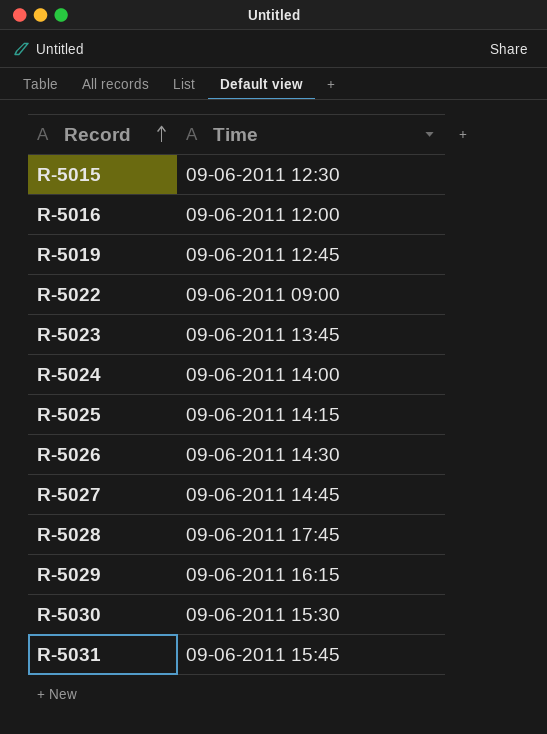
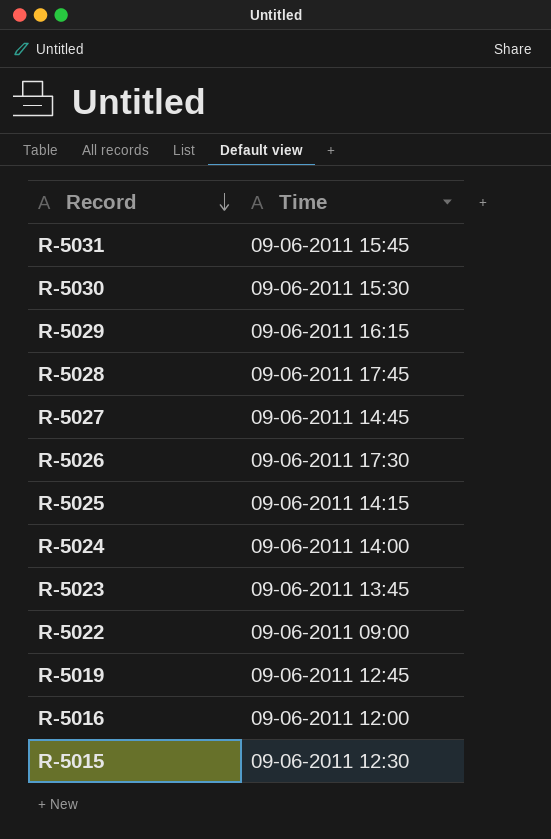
row order: Record ascending -> Record descending
R-5026 | Time: 09-06-2011 14:30 -> 09-06-2011 17:30

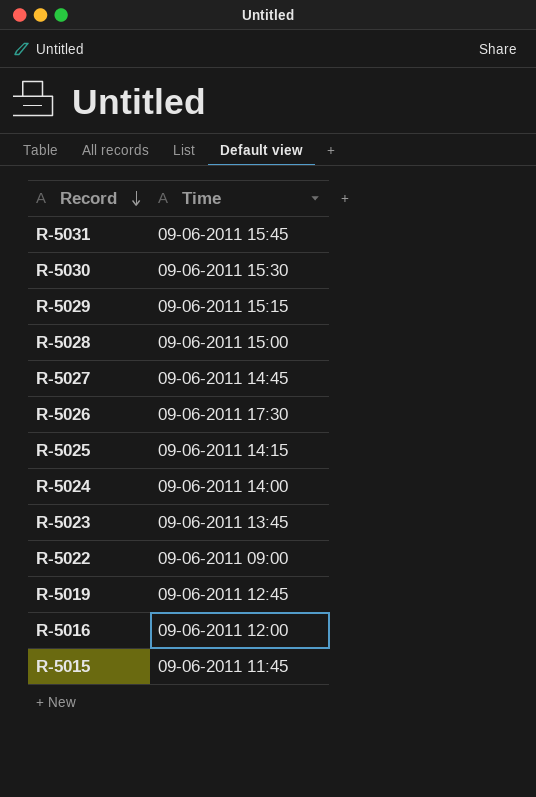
R-5029 | Time: 09-06-2011 16:15 -> 09-06-2011 15:15
R-5028 | Time: 09-06-2011 17:45 -> 09-06-2011 15:00
R-5015 | Time: 09-06-2011 12:30 -> 09-06-2011 11:45

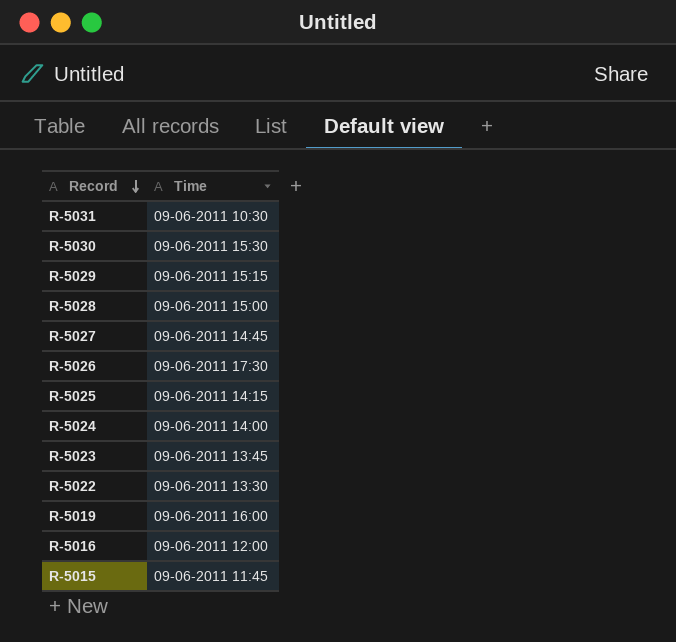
R-5031 | Time: 09-06-2011 15:45 -> 09-06-2011 10:30
R-5022 | Time: 09-06-2011 09:00 -> 09-06-2011 13:30
R-5019 | Time: 09-06-2011 12:45 -> 09-06-2011 16:00

